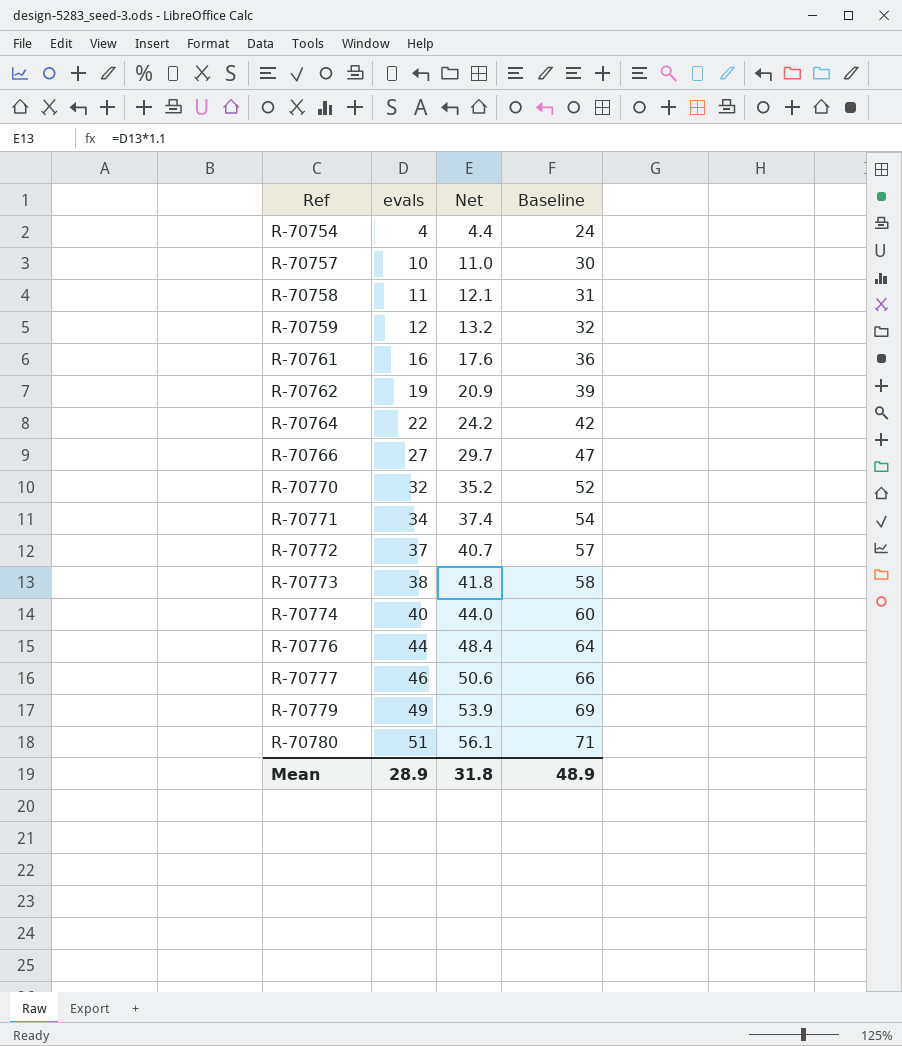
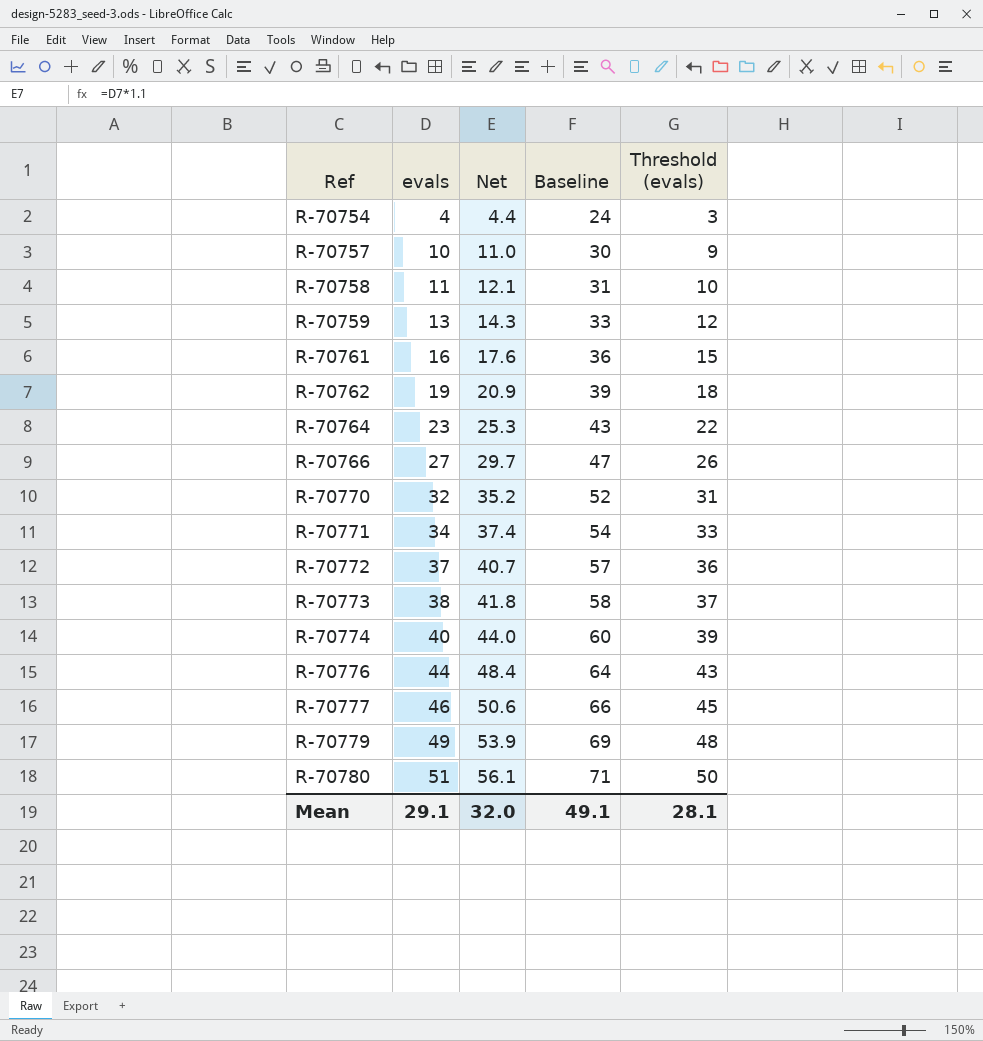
column Threshold (evals) | formula: none -> [evals] - 1
R-70759 | evals: 12 -> 13
R-70759 | Net: 13.2 -> 14.3
R-70759 | Baseline: 32 -> 33
R-70764 | evals: 22 -> 23
R-70764 | Net: 24.2 -> 25.3
R-70764 | Baseline: 42 -> 43
Mean | evals: 28.9 -> 29.1
Mean | Net: 31.8 -> 32.0
Mean | Baseline: 48.9 -> 49.1

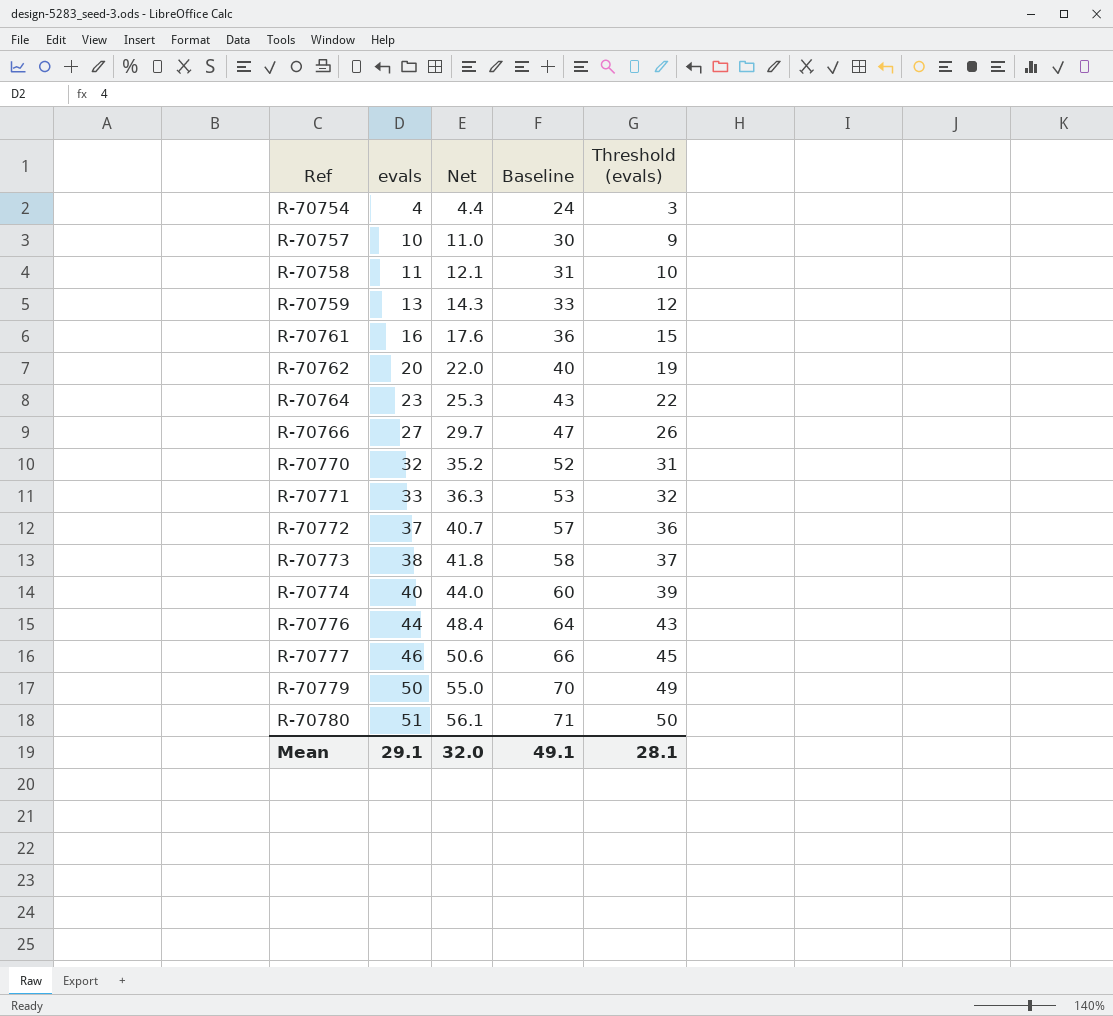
R-70762 | evals: 19 -> 20
R-70762 | Net: 20.9 -> 22.0
R-70762 | Baseline: 39 -> 40
R-70762 | Threshold (evals): 18 -> 19
R-70771 | evals: 34 -> 33
R-70771 | Net: 37.4 -> 36.3
R-70771 | Baseline: 54 -> 53
R-70771 | Threshold (evals): 33 -> 32
R-70779 | evals: 49 -> 50
R-70779 | Net: 53.9 -> 55.0
R-70779 | Baseline: 69 -> 70
R-70779 | Threshold (evals): 48 -> 49

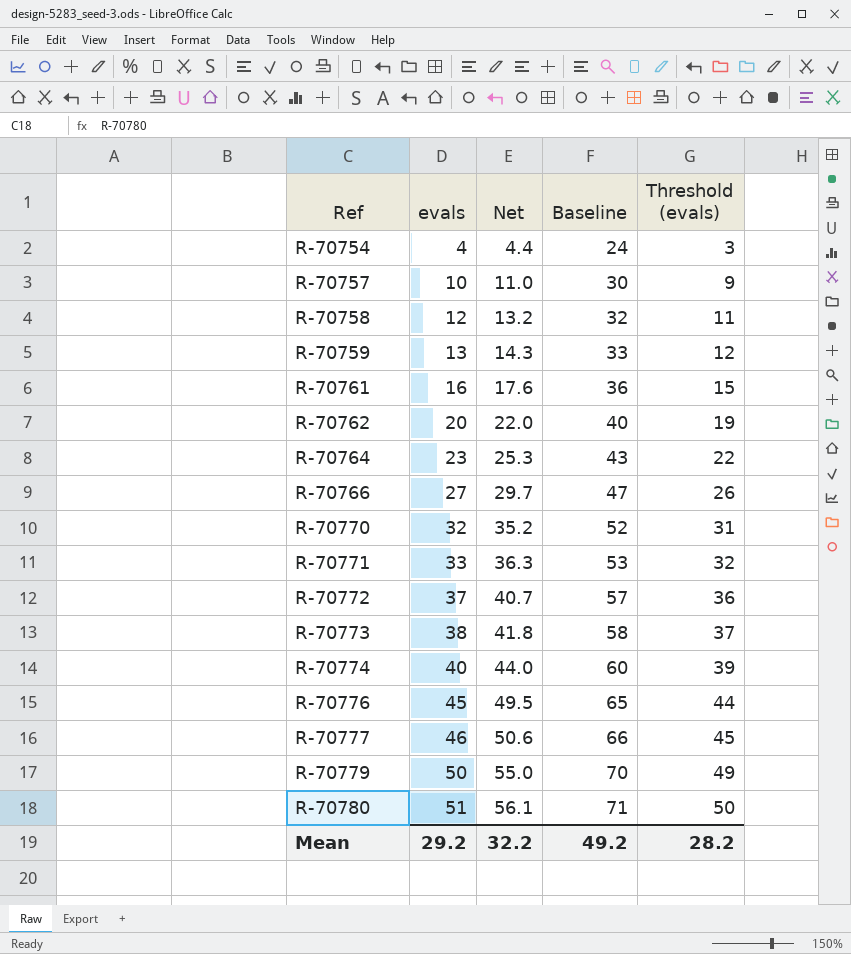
R-70758 | evals: 11 -> 12
R-70758 | Net: 12.1 -> 13.2
R-70758 | Baseline: 31 -> 32
R-70758 | Threshold (evals): 10 -> 11
R-70776 | evals: 44 -> 45
R-70776 | Net: 48.4 -> 49.5
R-70776 | Baseline: 64 -> 65
R-70776 | Threshold (evals): 43 -> 44
Mean | evals: 29.1 -> 29.2
Mean | Net: 32.0 -> 32.2
Mean | Baseline: 49.1 -> 49.2
Mean | Threshold (evals): 28.1 -> 28.2

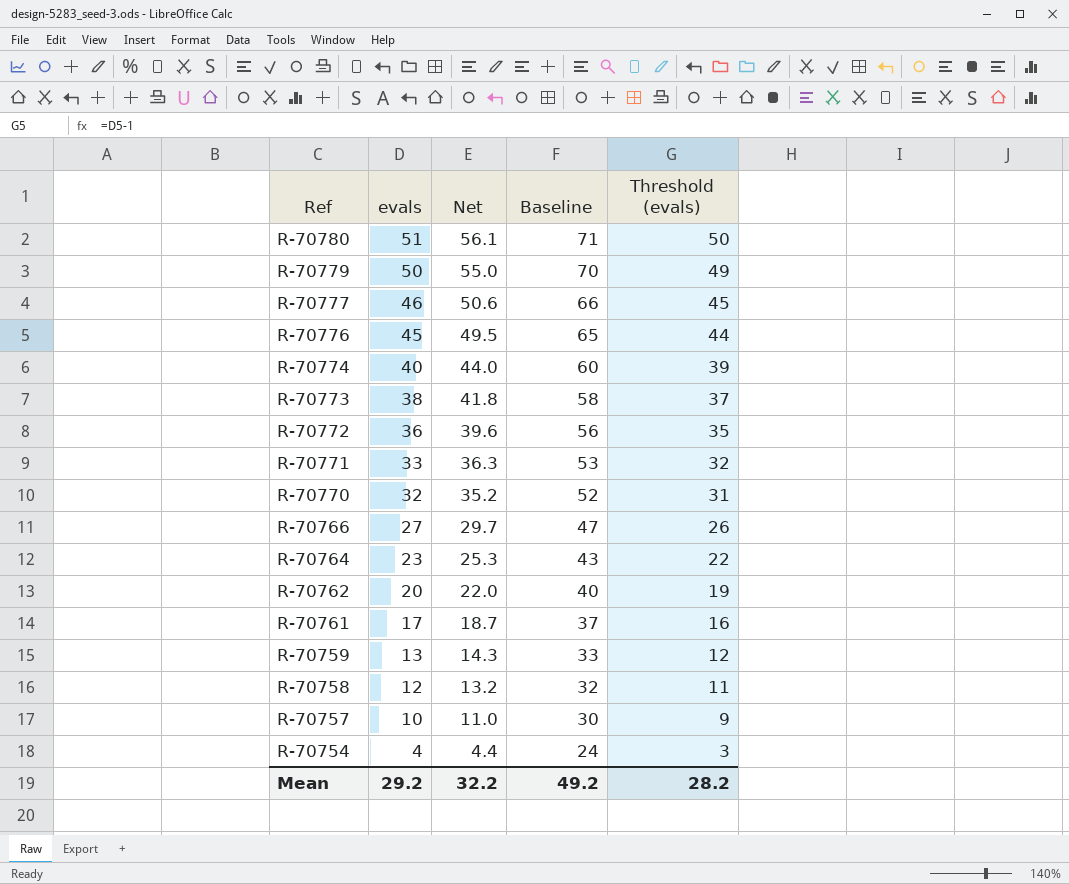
row order: Ref ascending -> Ref descending
R-70772 | evals: 37 -> 36
R-70772 | Net: 40.7 -> 39.6
R-70772 | Baseline: 57 -> 56
R-70772 | Threshold (evals): 36 -> 35
R-70761 | evals: 16 -> 17
R-70761 | Net: 17.6 -> 18.7
R-70761 | Baseline: 36 -> 37
R-70761 | Threshold (evals): 15 -> 16

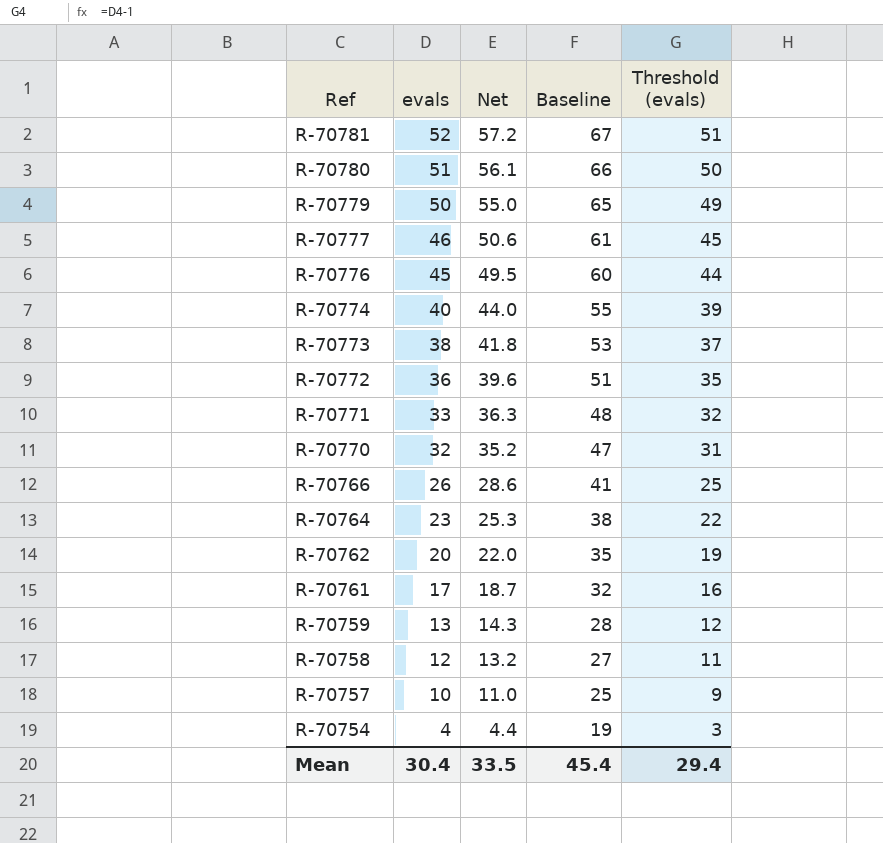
column Baseline | formula: [evals] + 20 -> [evals] + 15
row R-70781: none -> 52 | 57.2 | 67 | 51
R-70766 | evals: 27 -> 26
R-70766 | Net: 29.7 -> 28.6
R-70766 | Threshold (evals): 26 -> 25
Mean | evals: 29.2 -> 30.4
Mean | Net: 32.2 -> 33.5
Mean | Baseline: 49.2 -> 45.4
Mean | Threshold (evals): 28.2 -> 29.4

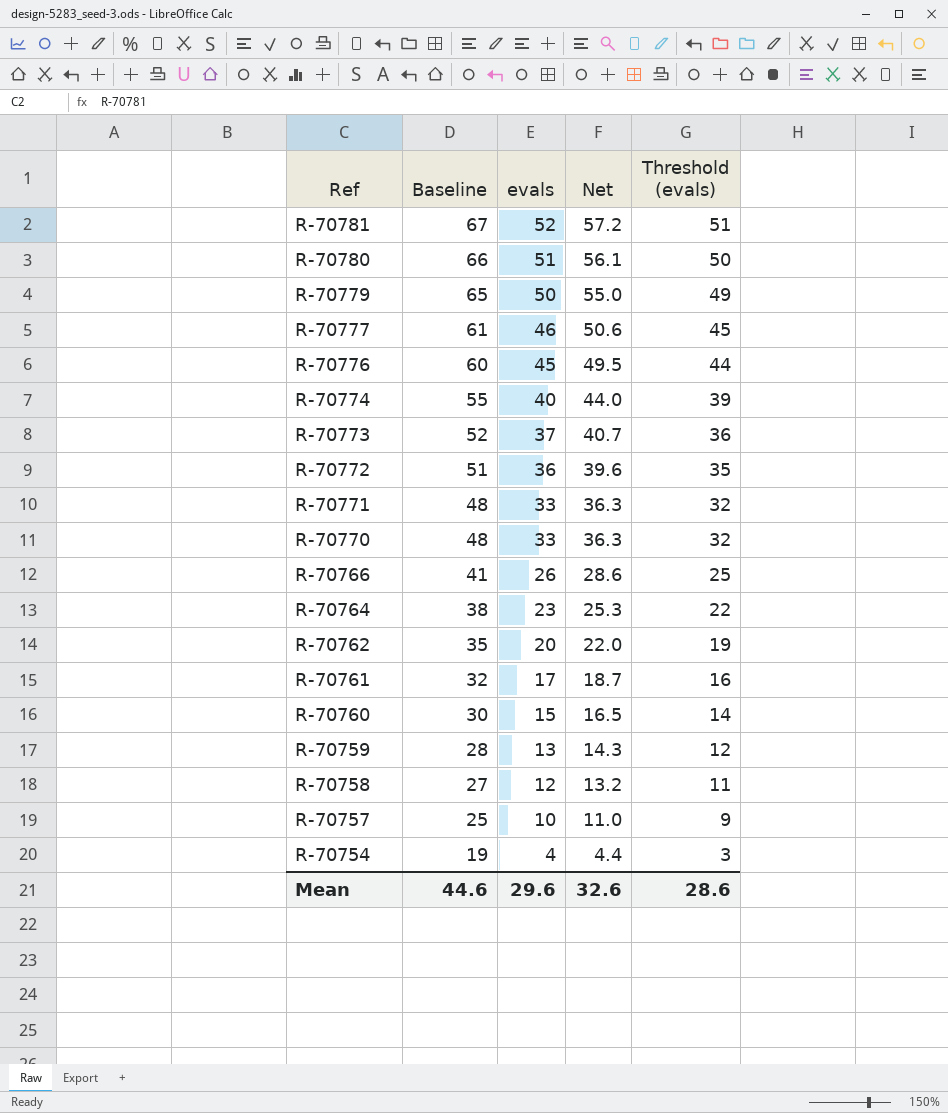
column Baseline | position: 4 -> 2
R-70773 | Baseline: 53 -> 52
R-70773 | evals: 38 -> 37
R-70773 | Net: 41.8 -> 40.7
R-70773 | Threshold (evals): 37 -> 36
R-70770 | Baseline: 47 -> 48
R-70770 | evals: 32 -> 33
R-70770 | Net: 35.2 -> 36.3
R-70770 | Threshold (evals): 31 -> 32
row R-70760: none -> 30 | 15 | 16.5 | 14
Mean | Baseline: 45.4 -> 44.6
Mean | evals: 30.4 -> 29.6
Mean | Net: 33.5 -> 32.6
Mean | Threshold (evals): 29.4 -> 28.6

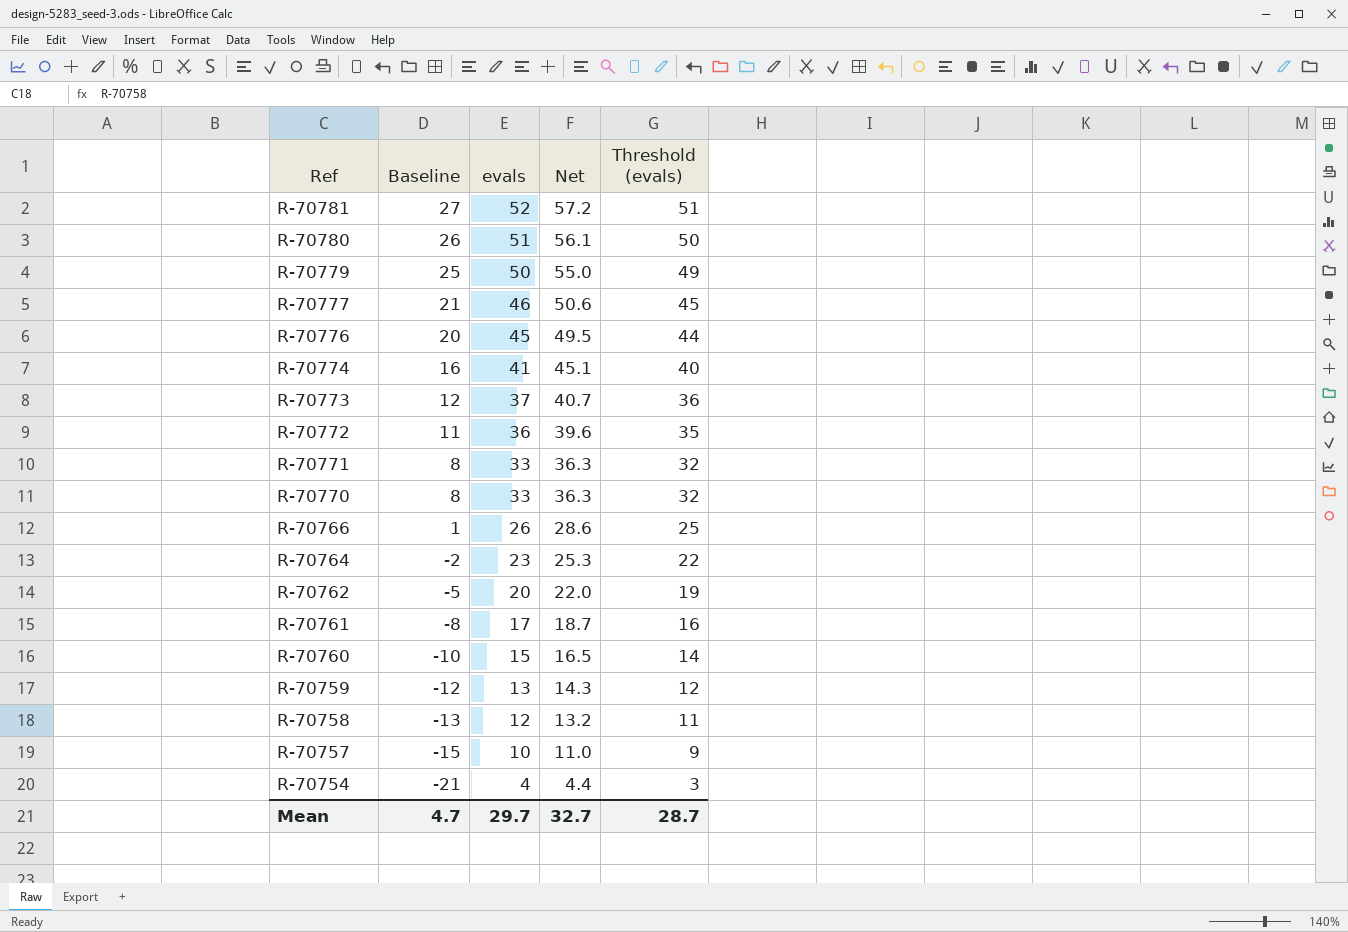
column Baseline | formula: [evals] + 15 -> [evals] - 25
R-70774 | evals: 40 -> 41
R-70774 | Net: 44.0 -> 45.1
R-70774 | Threshold (evals): 39 -> 40
Mean | Baseline: 44.6 -> 4.7
Mean | evals: 29.6 -> 29.7
Mean | Net: 32.6 -> 32.7
Mean | Threshold (evals): 28.6 -> 28.7

